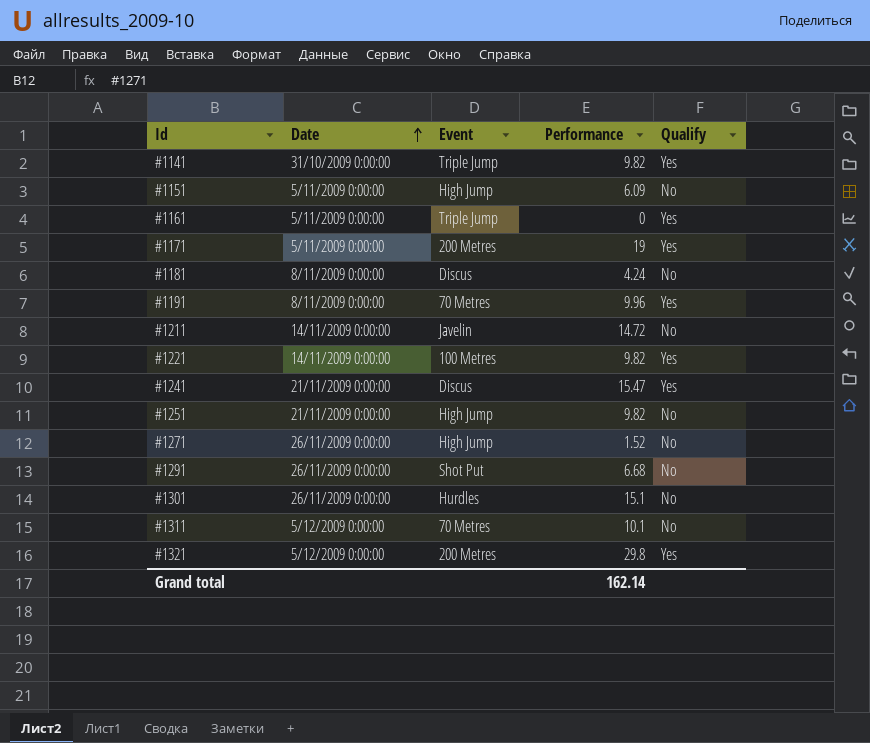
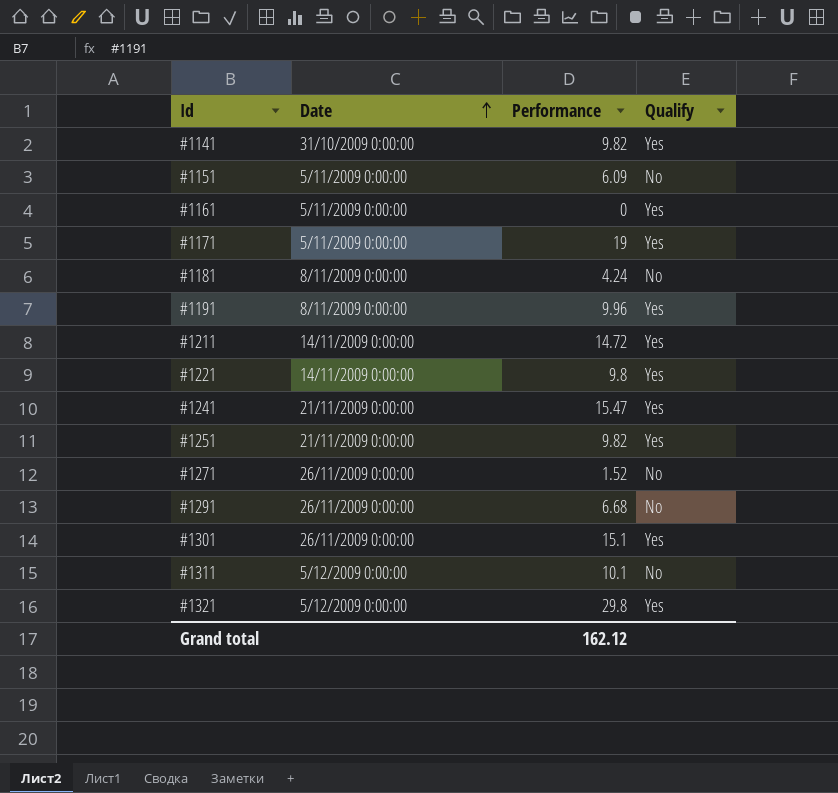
column Event | position: 3 -> none
#1211 | Qualify: No -> Yes
#1221 | Performance: 9.82 -> 9.8
#1251 | Qualify: No -> Yes
#1301 | Qualify: No -> Yes
Grand total | Performance: 162.14 -> 162.12

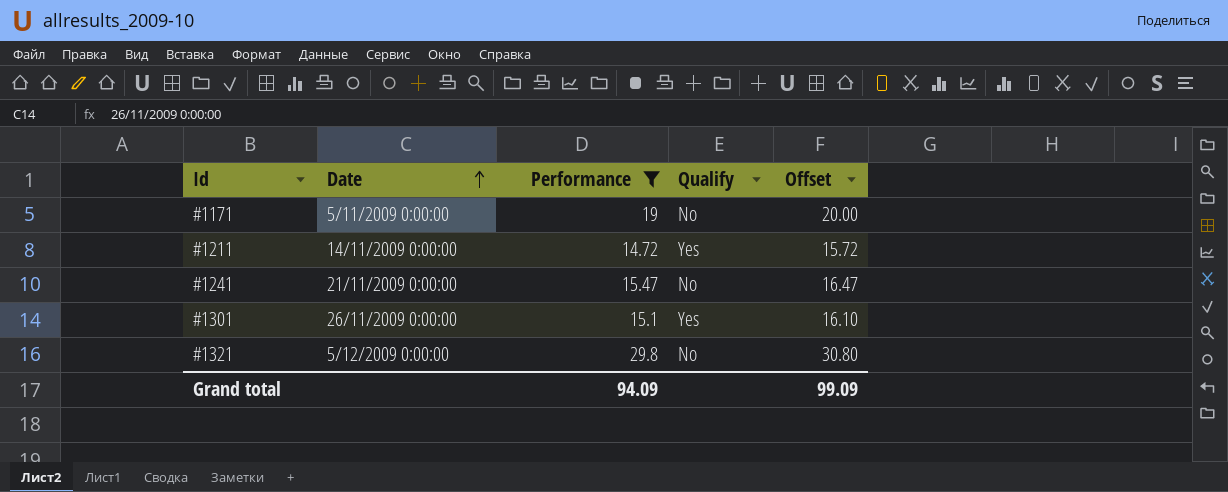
filter: none -> Performance >= 14.72
column Offset | formula: none -> [Performance] + 1
#1171 | Qualify: Yes -> No
#1241 | Qualify: Yes -> No
#1321 | Qualify: Yes -> No
Grand total | Performance: 162.12 -> 94.09

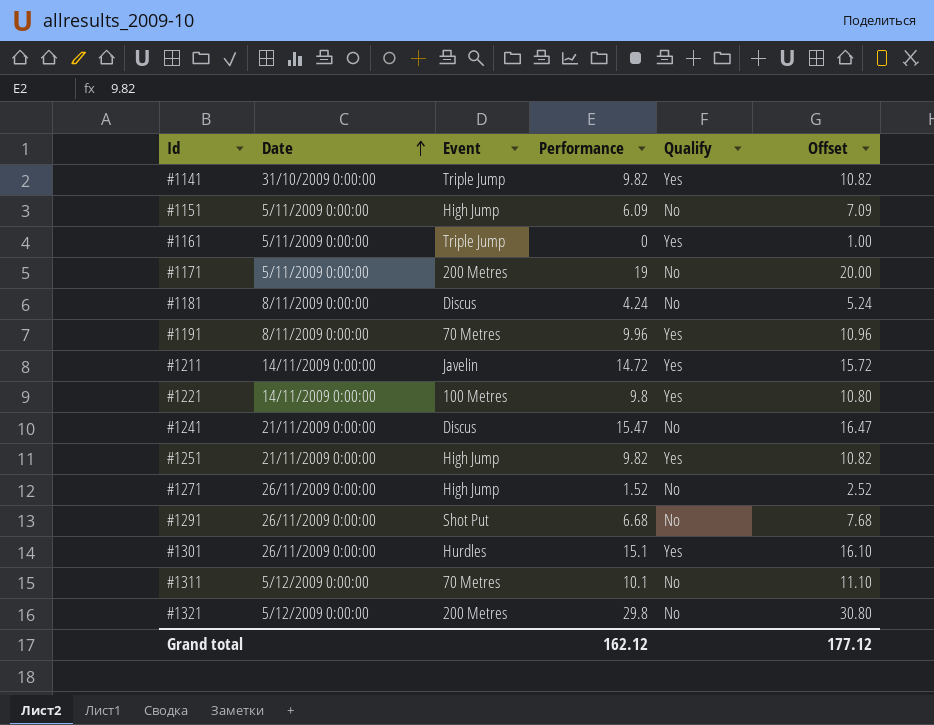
filter: Performance >= 14.72 -> none
column Event | position: none -> 3
Grand total | Performance: 94.09 -> 162.12
Grand total | Offset: 99.09 -> 177.12

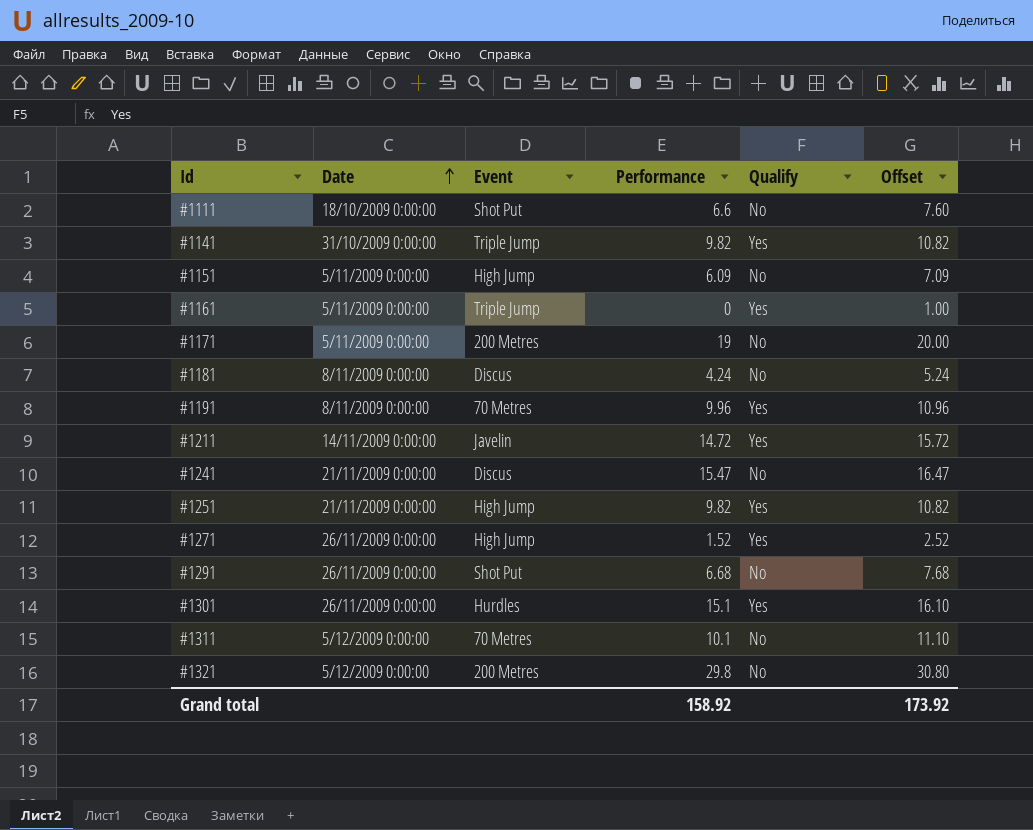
row #1221: 14/11/2009 0:00:00 | 100 Metres | 9.8 | Yes | 10.80 -> none
row #1111: none -> 18/10/2009 0:00:00 | Shot Put | 6.6 | No | 7.60
#1271 | Qualify: No -> Yes
Grand total | Performance: 162.12 -> 158.92
Grand total | Offset: 177.12 -> 173.92

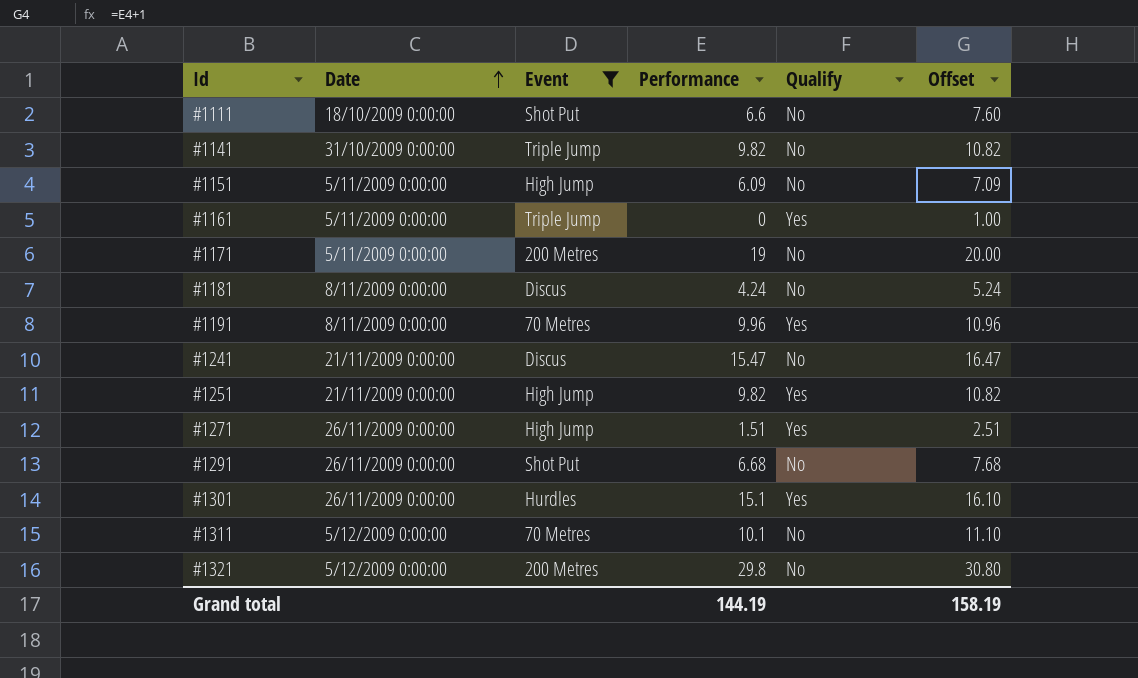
filter: none -> Event != Javelin
#1141 | Qualify: Yes -> No
#1271 | Performance: 1.52 -> 1.51
#1271 | Offset: 2.52 -> 2.51
Grand total | Performance: 158.92 -> 144.19
Grand total | Offset: 173.92 -> 158.19

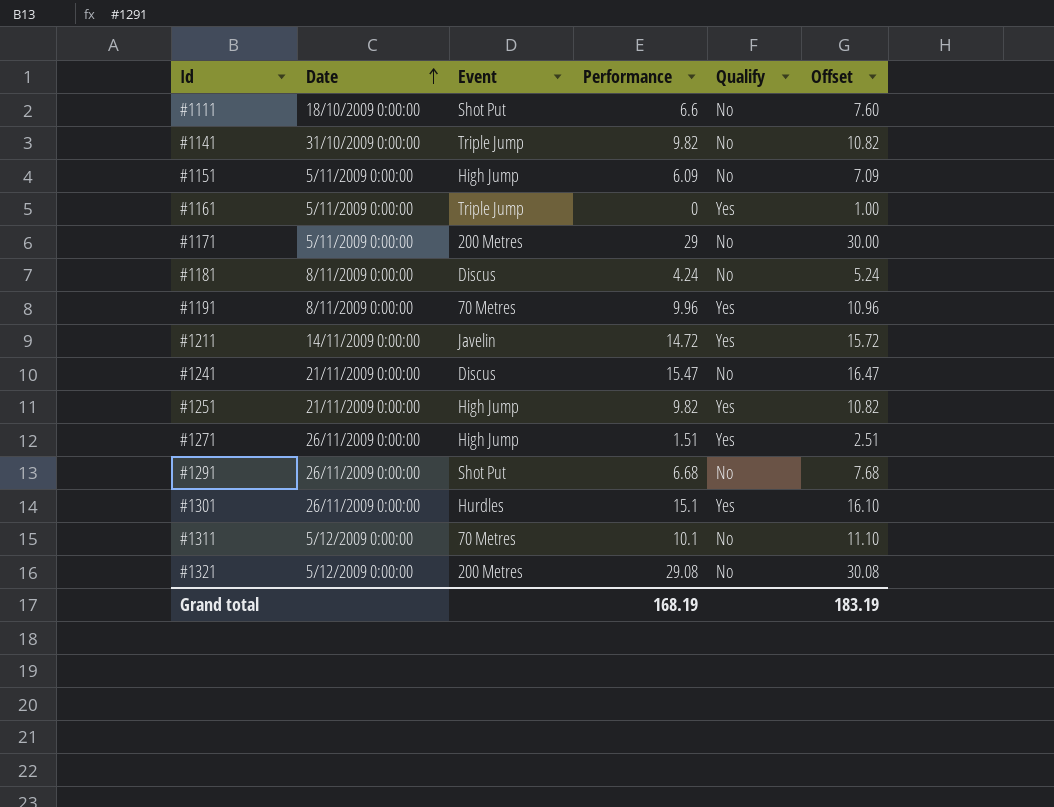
filter: Event != Javelin -> none
#1171 | Performance: 19 -> 29
#1171 | Offset: 20.00 -> 30.00
#1321 | Performance: 29.8 -> 29.08
#1321 | Offset: 30.80 -> 30.08
Grand total | Performance: 144.19 -> 168.19
Grand total | Offset: 158.19 -> 183.19

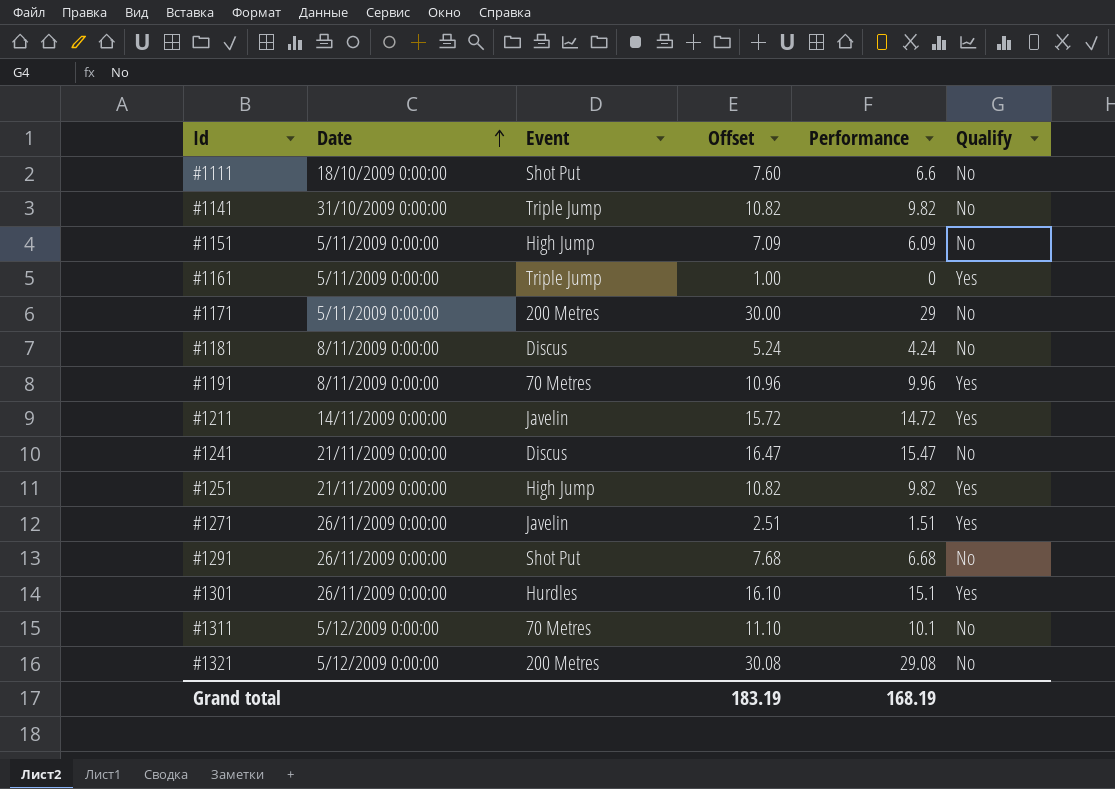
column Offset | position: 6 -> 4
#1271 | Event: High Jump -> Javelin

